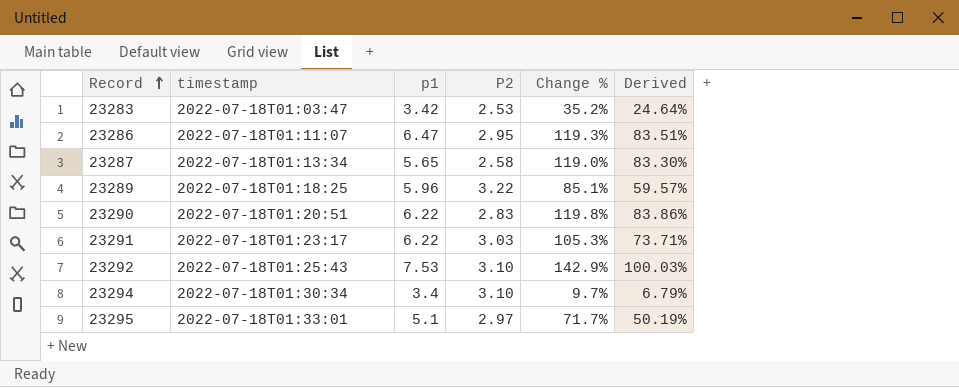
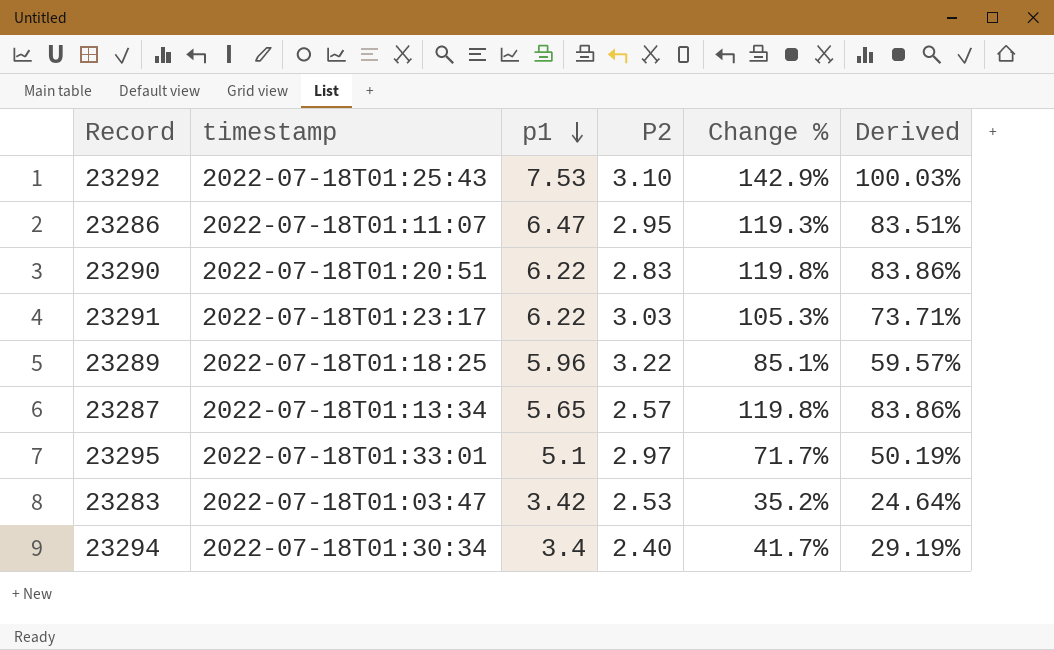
row order: Record ascending -> p1 descending
23287 | P2: 2.58 -> 2.57
23287 | Change %: 119.0% -> 119.8%
23287 | Derived: 83.30% -> 83.86%
23294 | P2: 3.10 -> 2.40
23294 | Change %: 9.7% -> 41.7%
23294 | Derived: 6.79% -> 29.19%

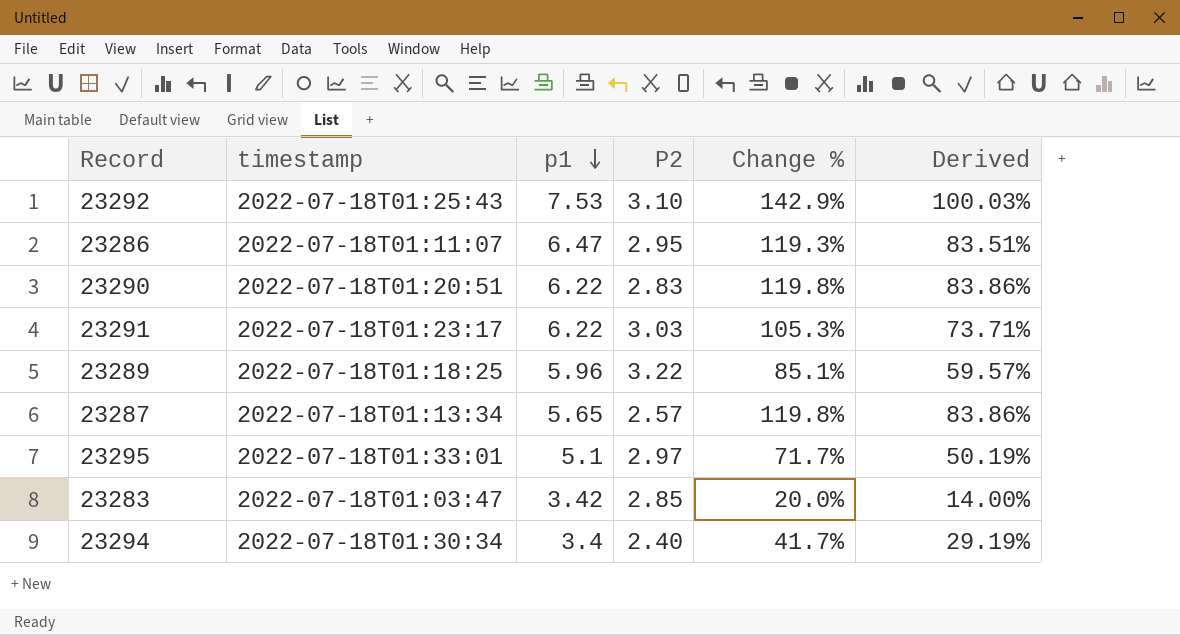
23283 | P2: 2.53 -> 2.85
23283 | Change %: 35.2% -> 20.0%
23283 | Derived: 24.64% -> 14.00%

